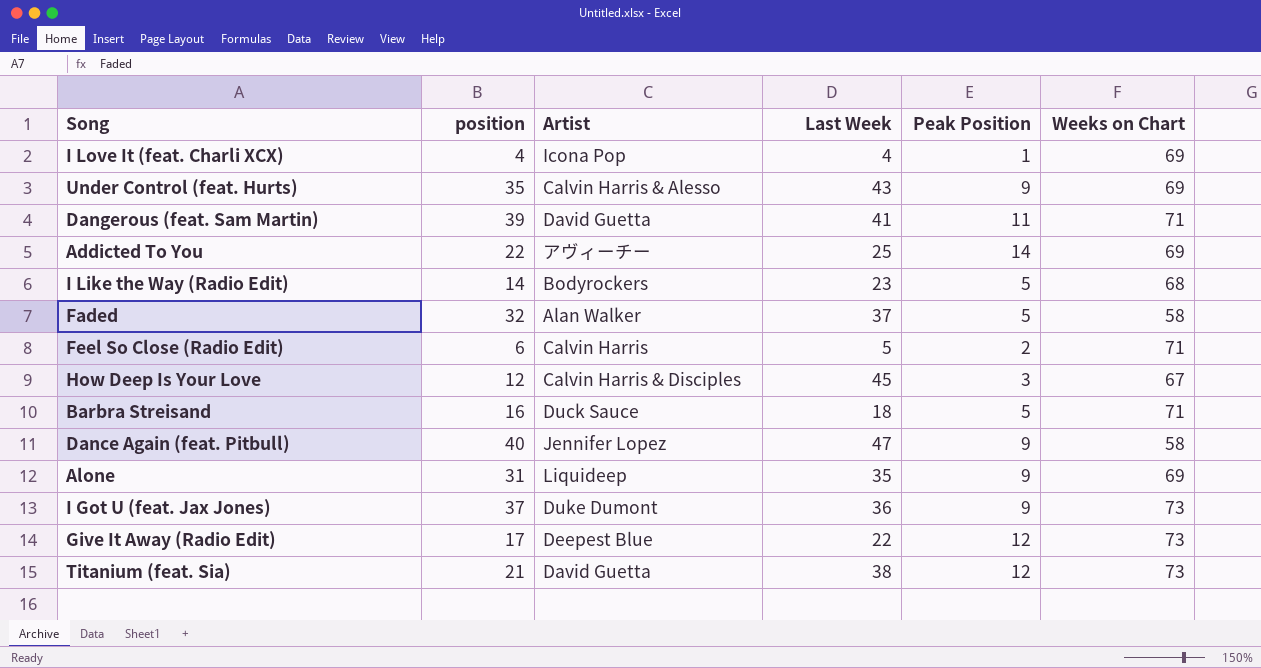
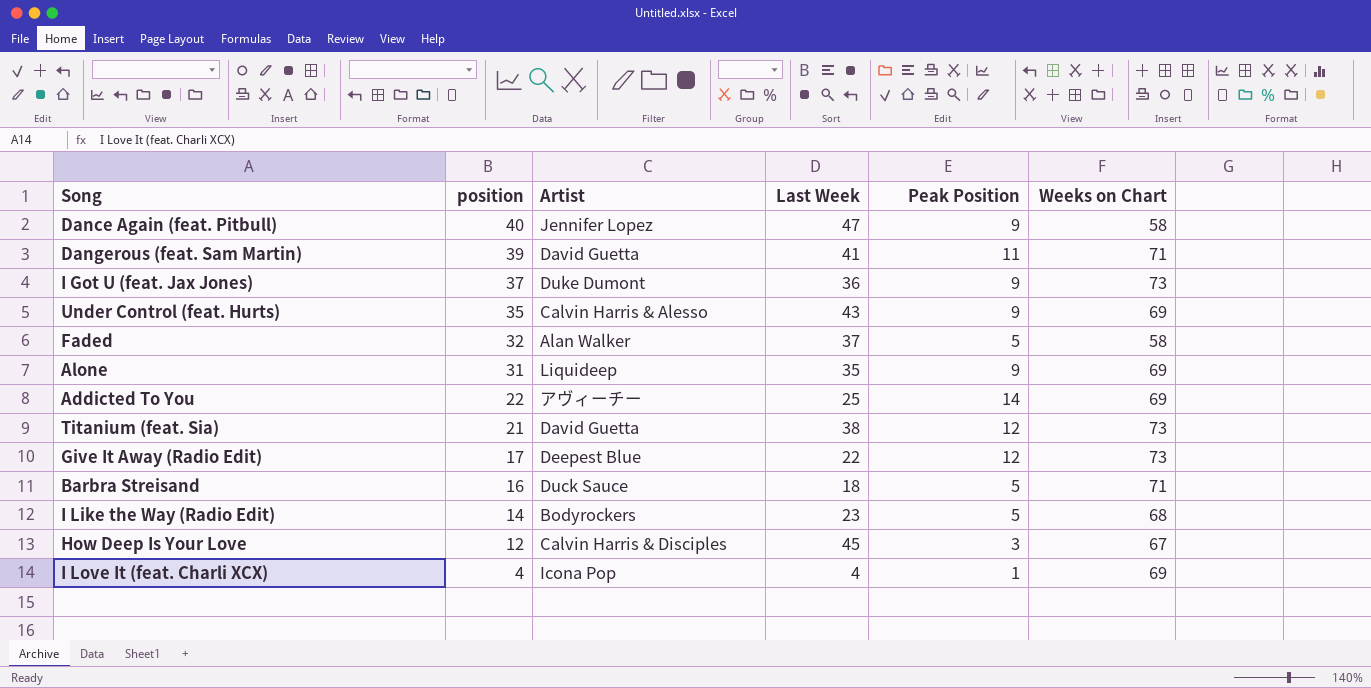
row order: none -> position descending
row Feel So Close (Radio Edit): 6 | Calvin Harris | 5 | 2 | 71 -> none

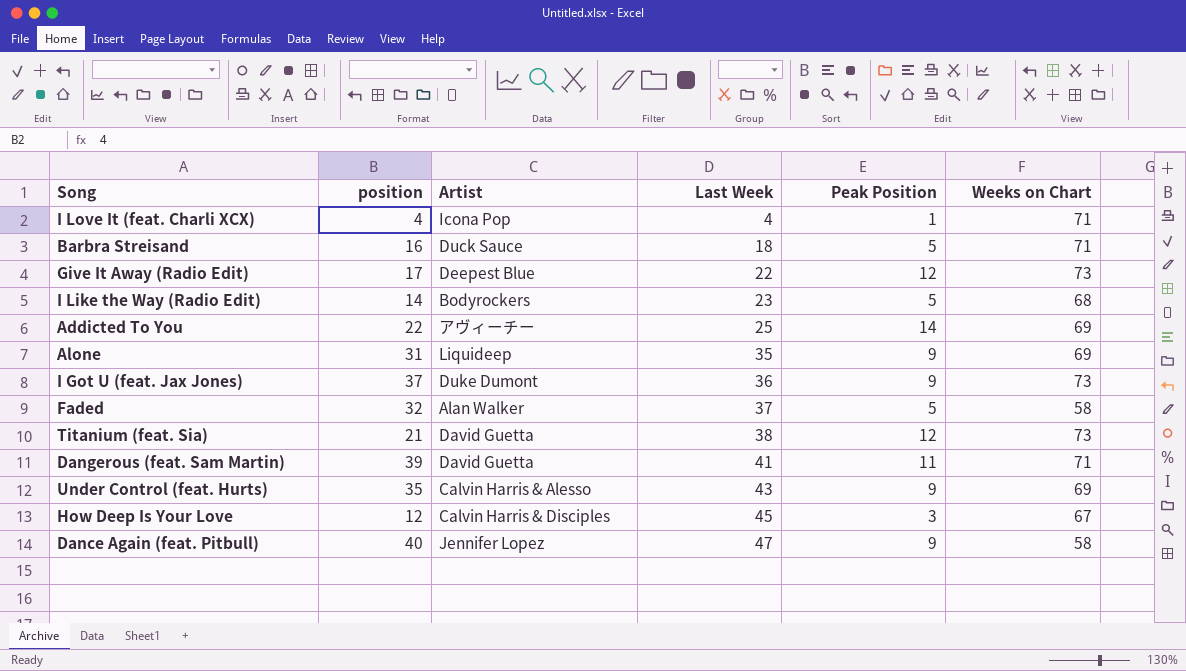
row order: position descending -> Last Week ascending
I Love It (feat. Charli XCX) | Weeks on Chart: 69 -> 71

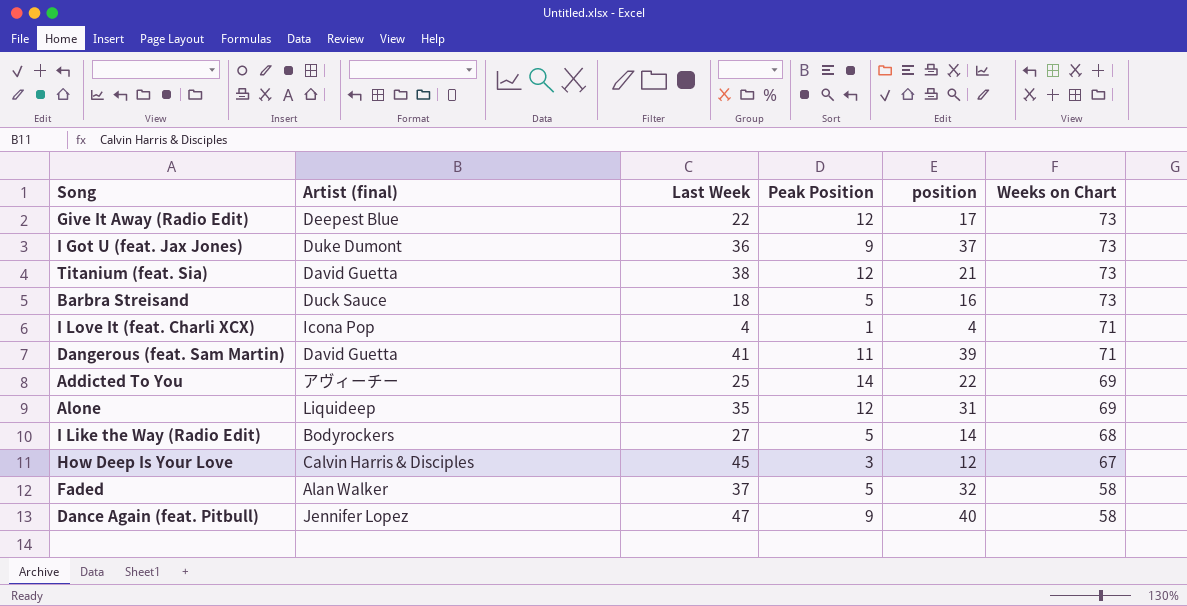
row order: Last Week ascending -> Weeks on Chart descending
column name: Artist -> Artist (final)
column position | position: 2 -> 5
row Under Control (feat. Hurts): 35 | Calvin Harris & Alesso | 43 | 9 | 69 -> none
Barbra Streisand | Weeks on Chart: 71 -> 73
Alone | Peak Position: 9 -> 12
I Like the Way (Radio Edit) | Last Week: 23 -> 27

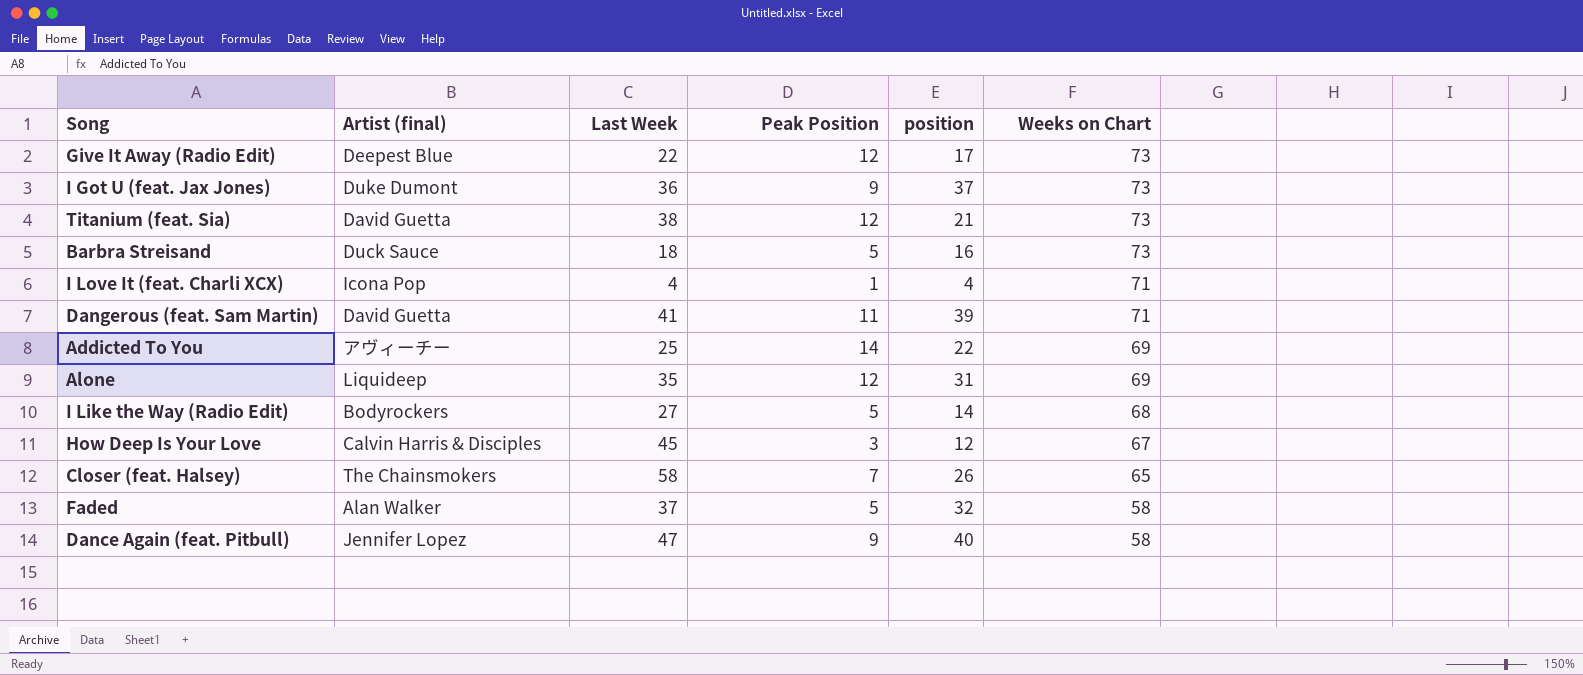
row Closer (feat. Halsey): none -> The Chainsmokers | 58 | 7 | 26 | 65

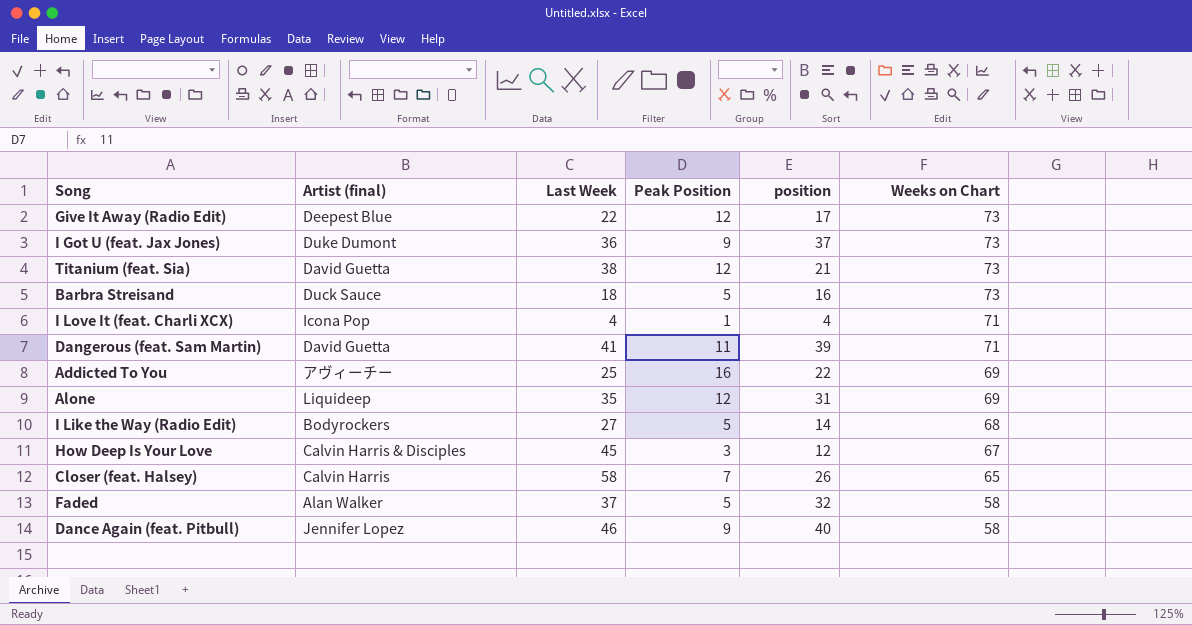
Addicted To You | Peak Position: 14 -> 16
Closer (feat. Halsey) | Artist (final): The Chainsmokers -> Calvin Harris
Dance Again (feat. Pitbull) | Last Week: 47 -> 46

